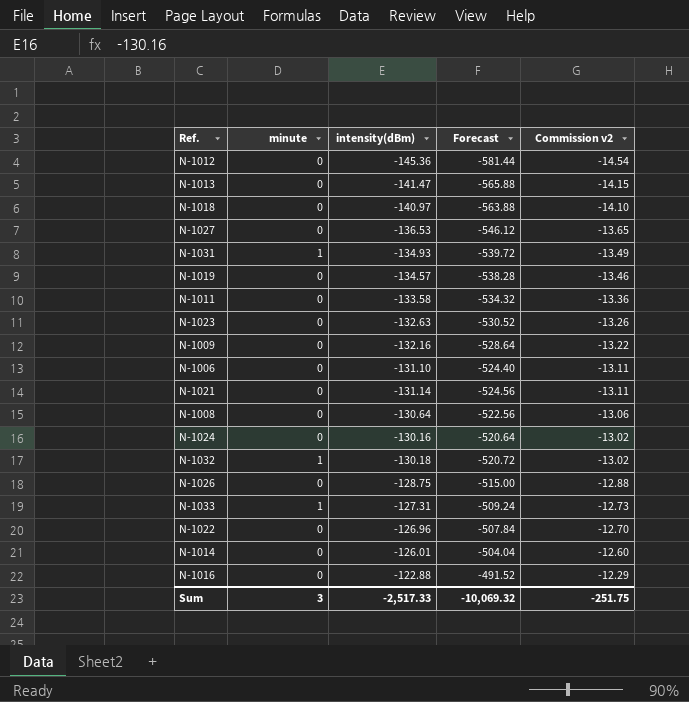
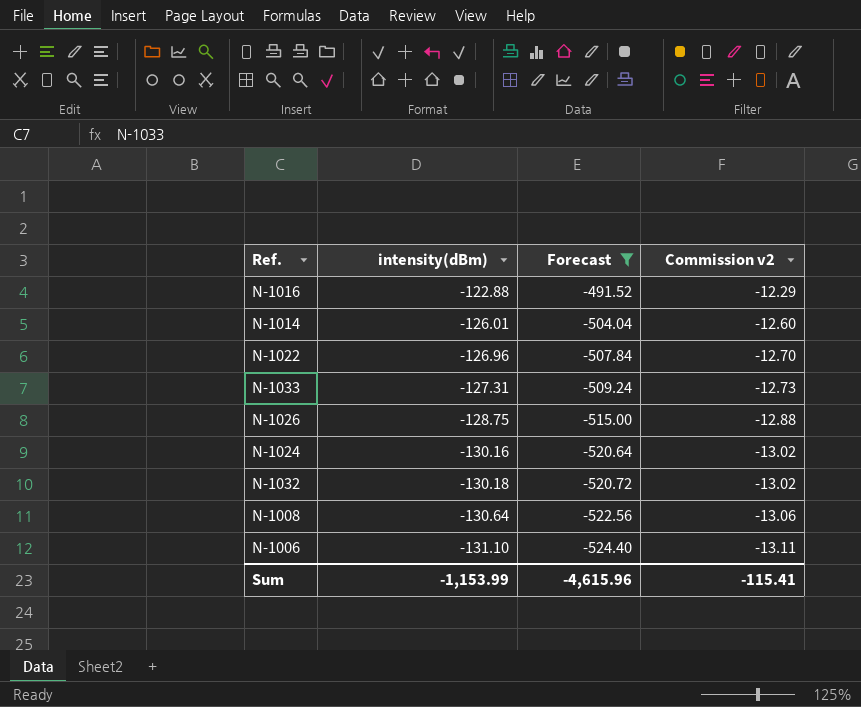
filter: none -> Forecast >= -524.40
row order: Commission v2 ascending -> intensity(dBm) descending
column minute | position: 2 -> none
Sum | intensity(dBm): -2,517.33 -> -1,153.99
Sum | Forecast: -10,069.32 -> -4,615.96
Sum | Commission v2: -251.75 -> -115.41

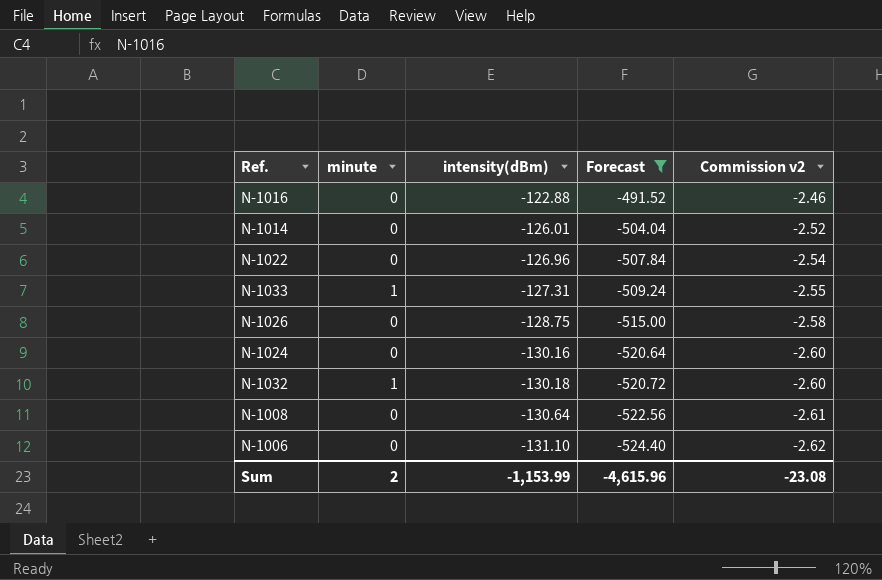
column minute | position: none -> 2
column Commission v2 | formula: [intensity(dBm)] * 0.1 -> [intensity(dBm)] * 0.02
Sum | Commission v2: -115.41 -> -23.08

